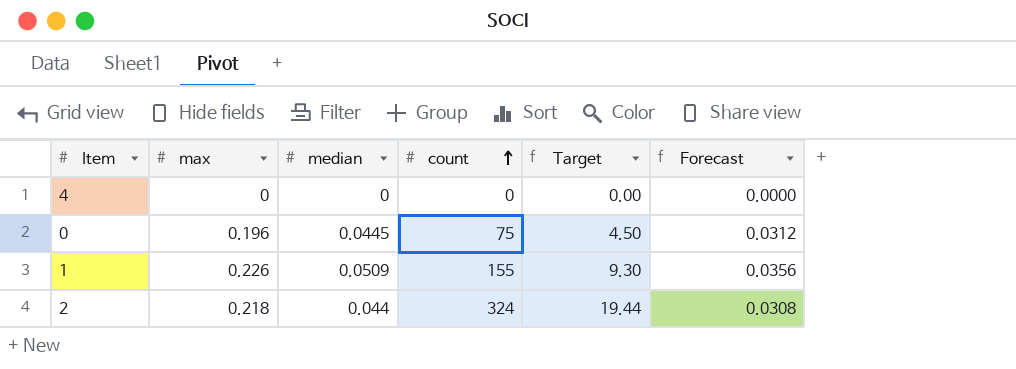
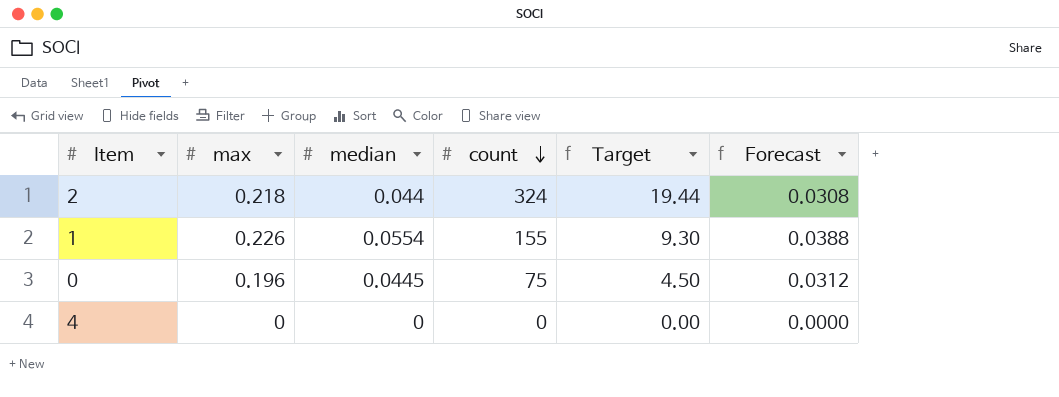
row order: count ascending -> count descending
1 | median: 0.0509 -> 0.0554
1 | Forecast: 0.0356 -> 0.0388

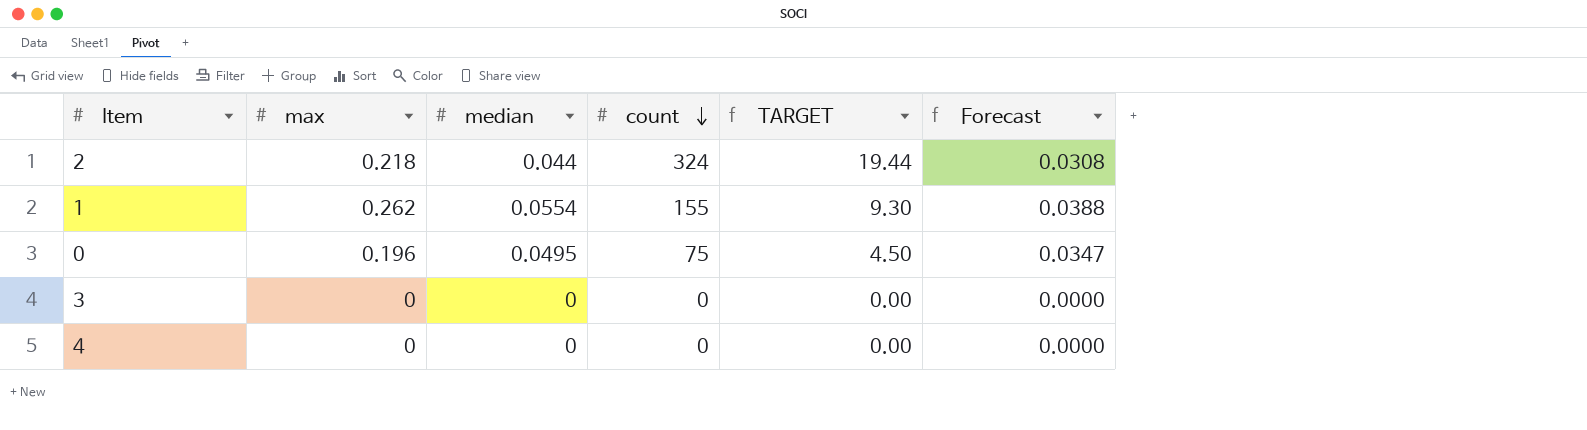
column name: Target -> TARGET
1 | max: 0.226 -> 0.262
0 | median: 0.0445 -> 0.0495
0 | Forecast: 0.0312 -> 0.0347
row 3: none -> 0 | 0 | 0 | 0.00 | 0.0000

